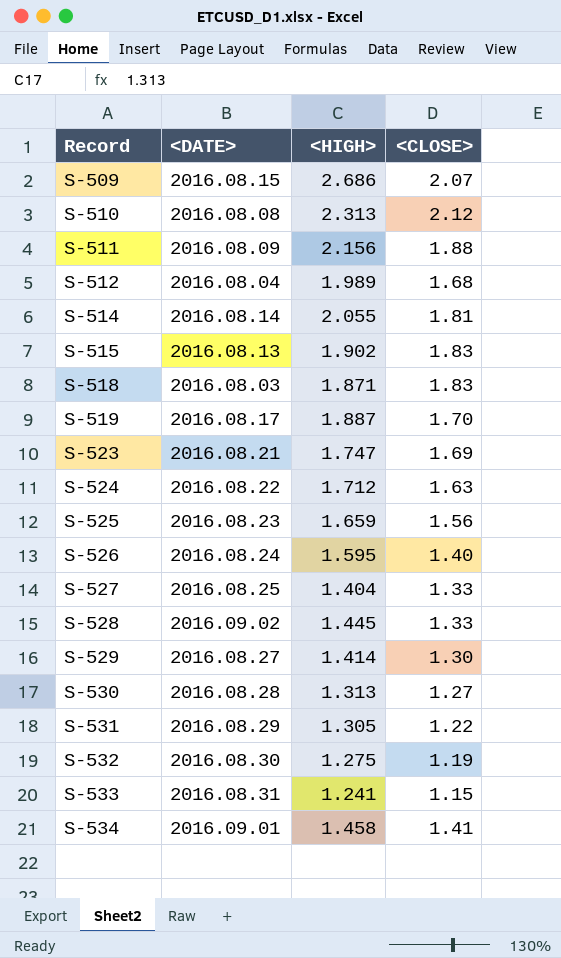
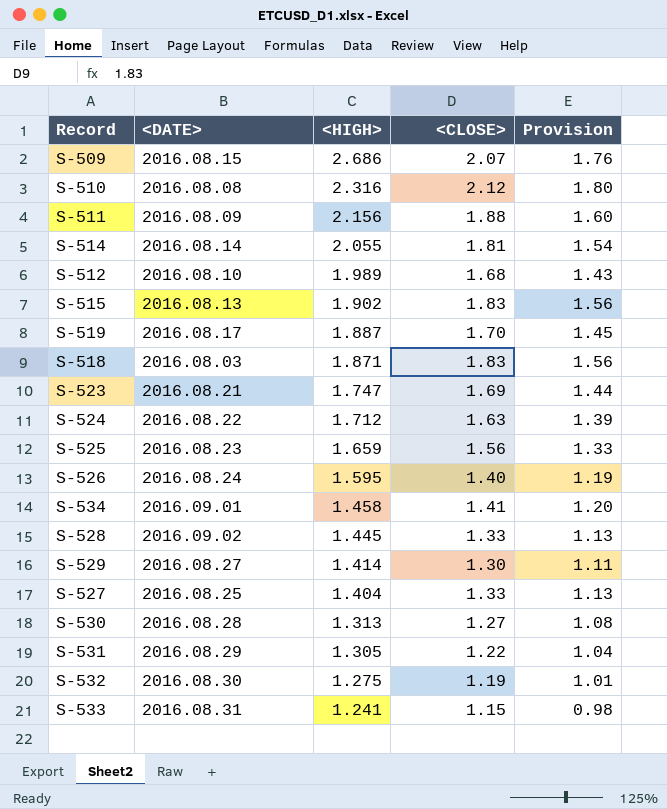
row order: Record ascending -> <HIGH> descending
column Provision | formula: none -> [<CLOSE>] * 0.85
S-510 | <HIGH>: 2.313 -> 2.316
S-512 | <DATE>: 2016.08.04 -> 2016.08.10

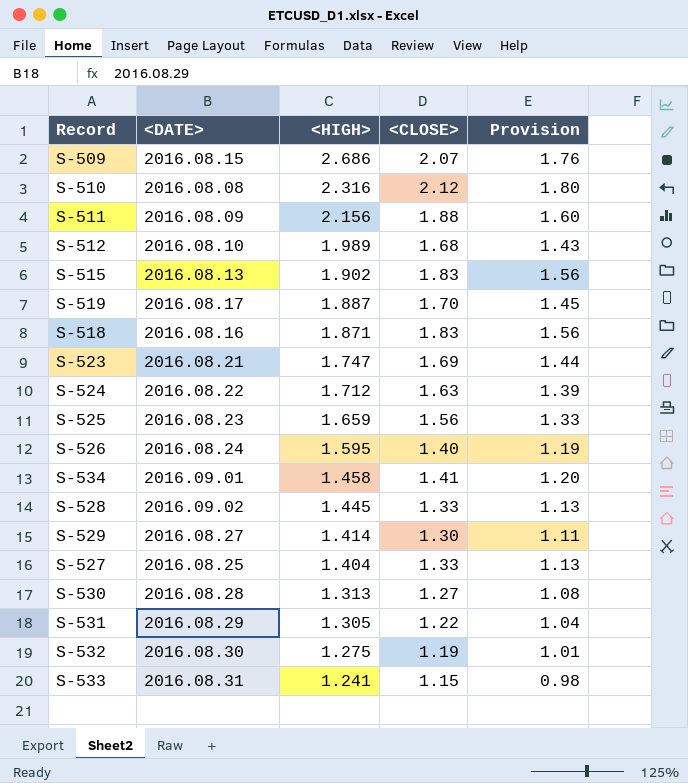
row S-514: 2016.08.14 | 2.055 | 1.81 | 1.54 -> none
S-518 | <DATE>: 2016.08.03 -> 2016.08.16

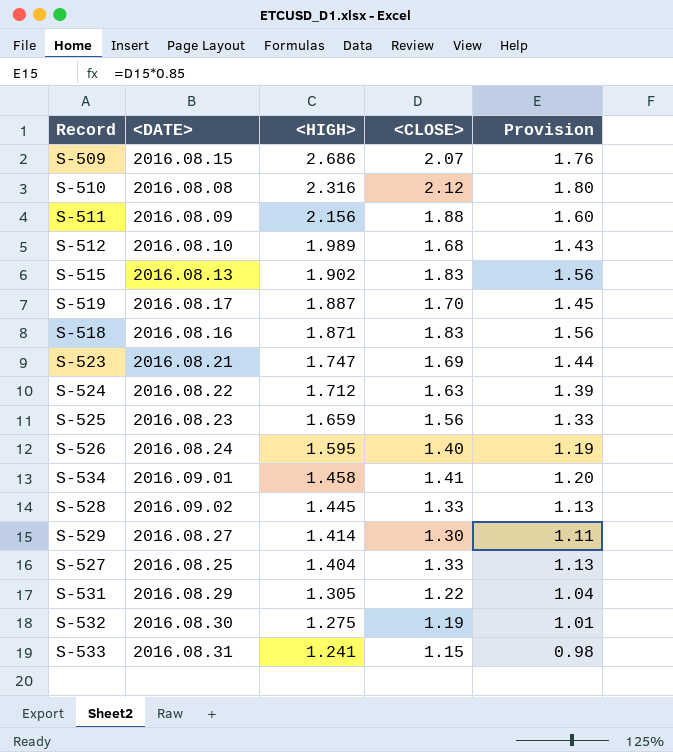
row S-530: 2016.08.28 | 1.313 | 1.27 | 1.08 -> none

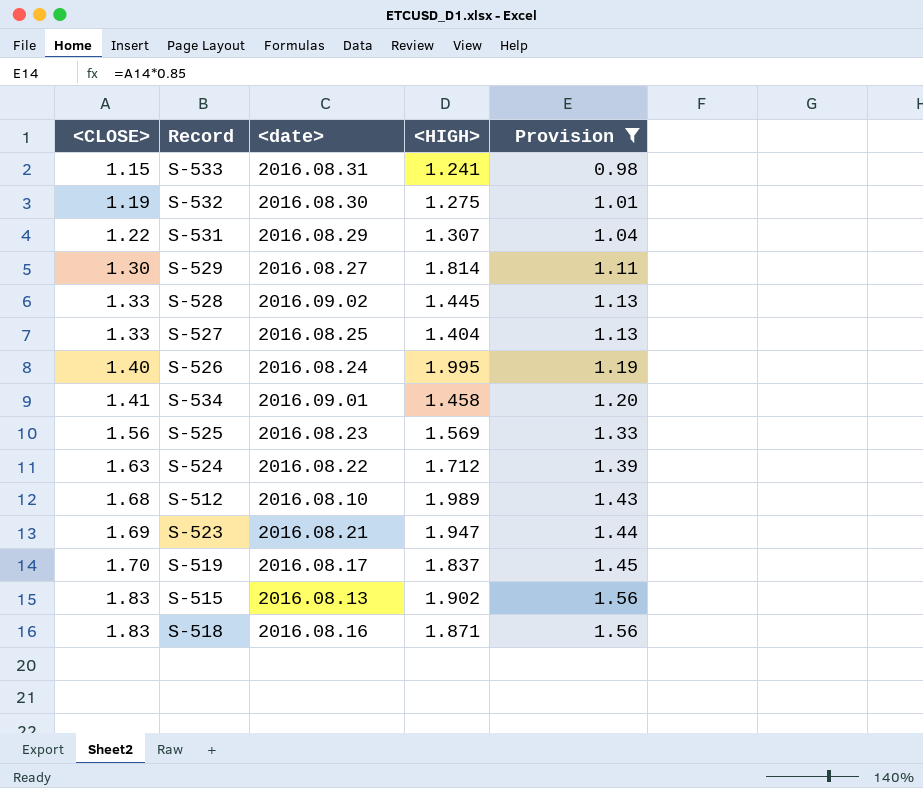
filter: none -> Provision <= 1.56
row order: <HIGH> descending -> <CLOSE> ascending
column <CLOSE> | position: 4 -> 1
column name: <DATE> -> <date>
S-531 | <HIGH>: 1.305 -> 1.307
S-529 | <HIGH>: 1.414 -> 1.814
S-526 | <HIGH>: 1.595 -> 1.995
S-525 | <HIGH>: 1.659 -> 1.569
S-523 | <HIGH>: 1.747 -> 1.947
S-519 | <HIGH>: 1.887 -> 1.837

